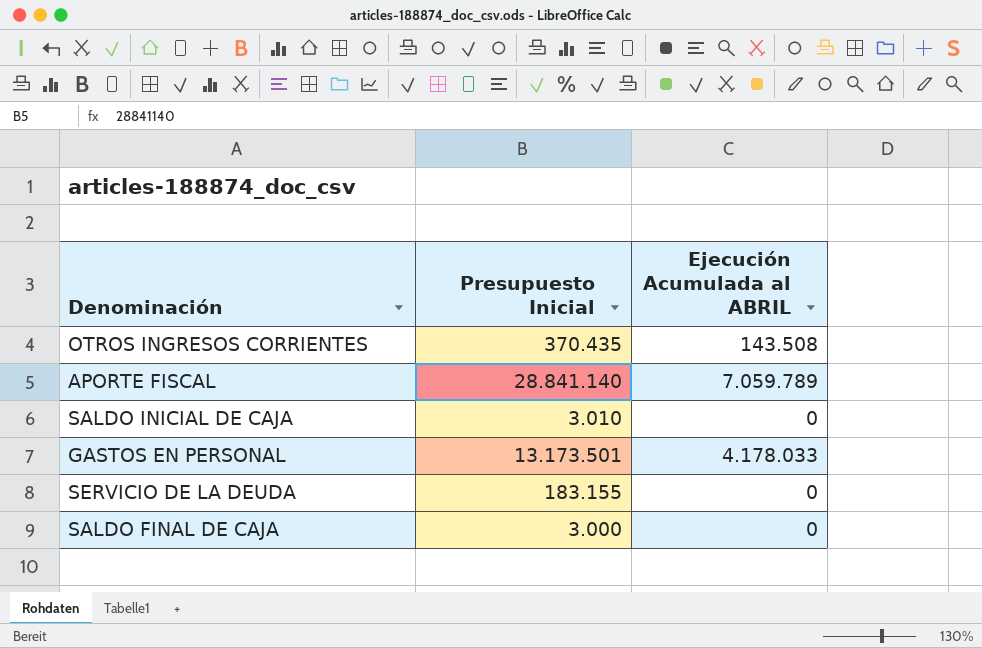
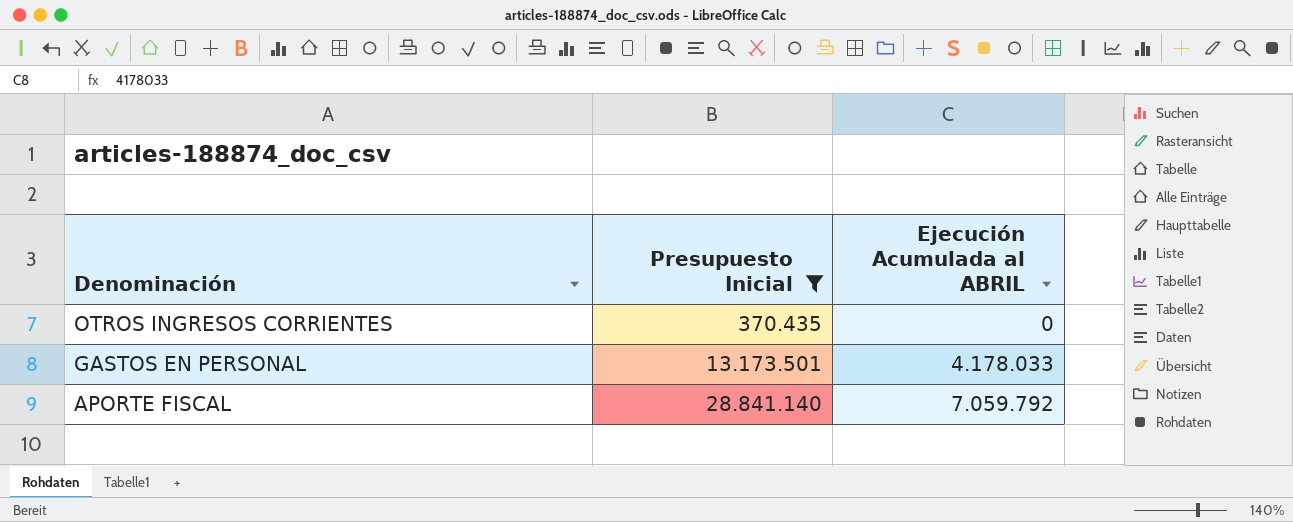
filter: none -> Presupuesto Inicial >= 370.435
row order: none -> Denominación descending
OTROS INGRESOS CORRIENTES | Ejecución Acumulada al ABRIL: 143.508 -> 0
APORTE FISCAL | Ejecución Acumulada al ABRIL: 7.059.789 -> 7.059.792

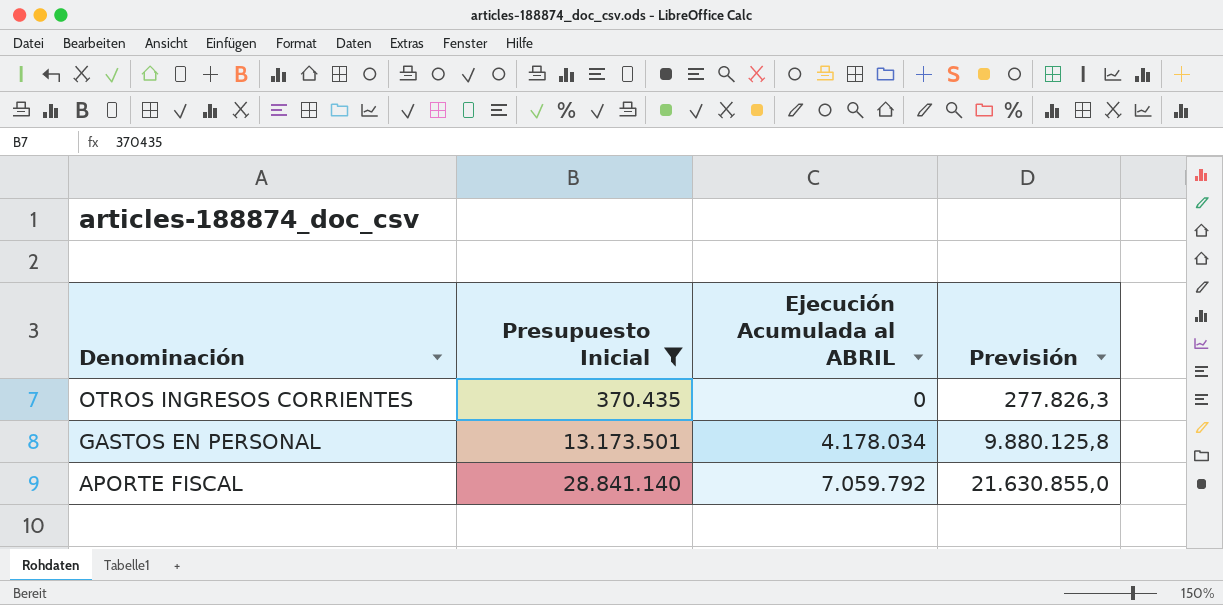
column Previsión | formula: none -> [Presupuesto Inicial] * 0,75
GASTOS EN PERSONAL | Ejecución Acumulada al ABRIL: 4.178.033 -> 4.178.034

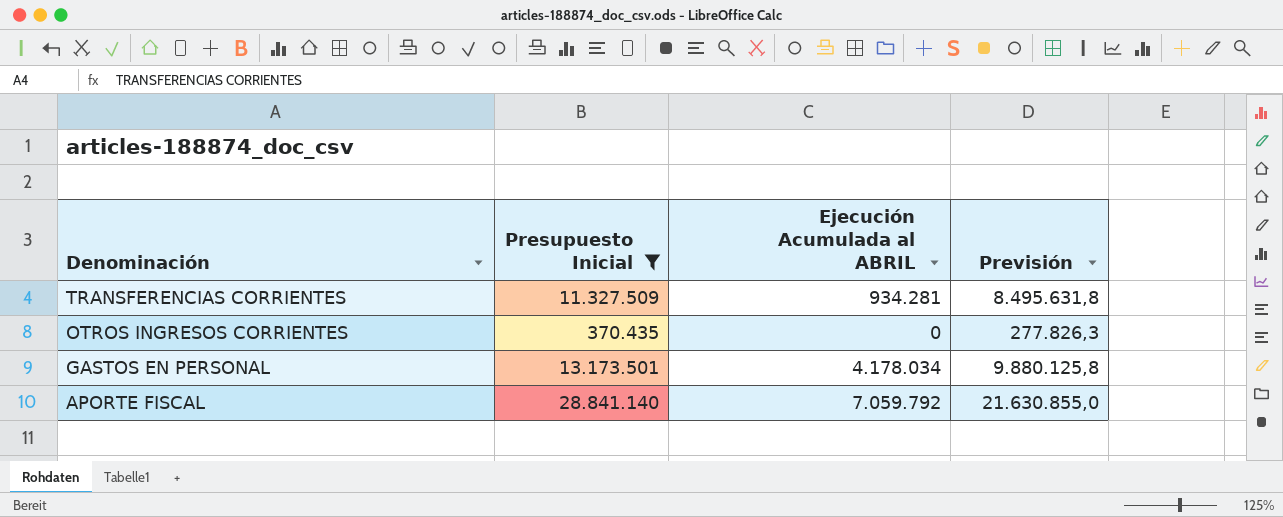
row TRANSFERENCIAS CORRIENTES: none -> 11.327.509 | 934.281 | 8.495.631,8

